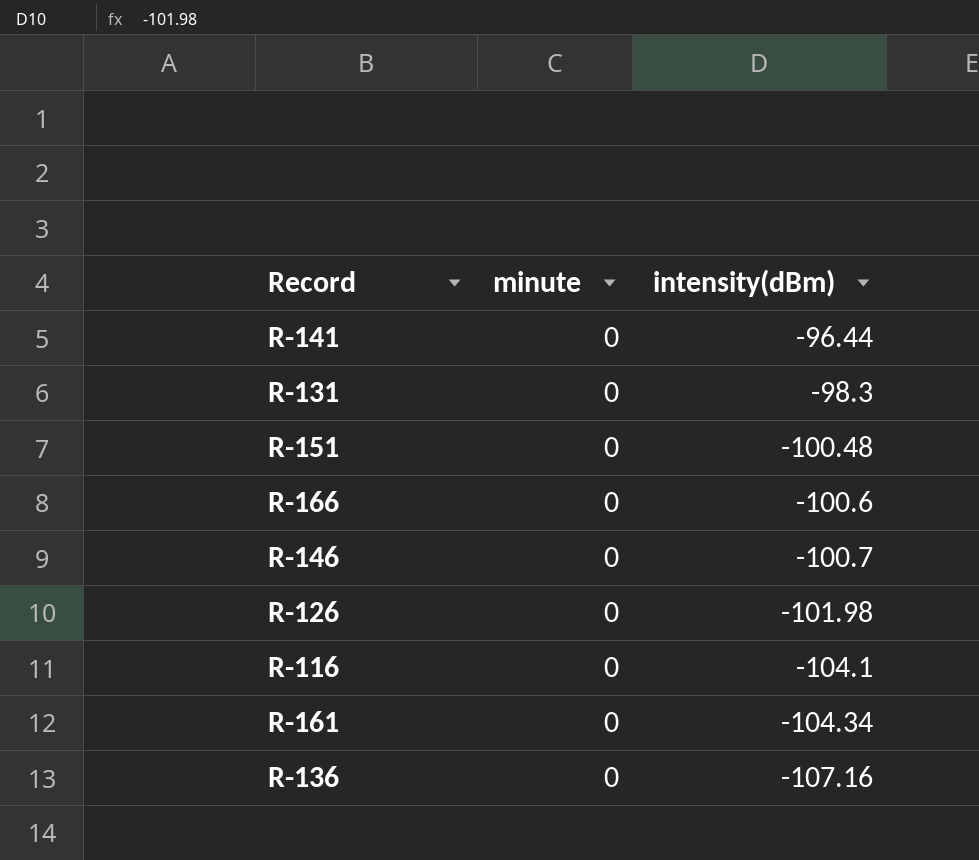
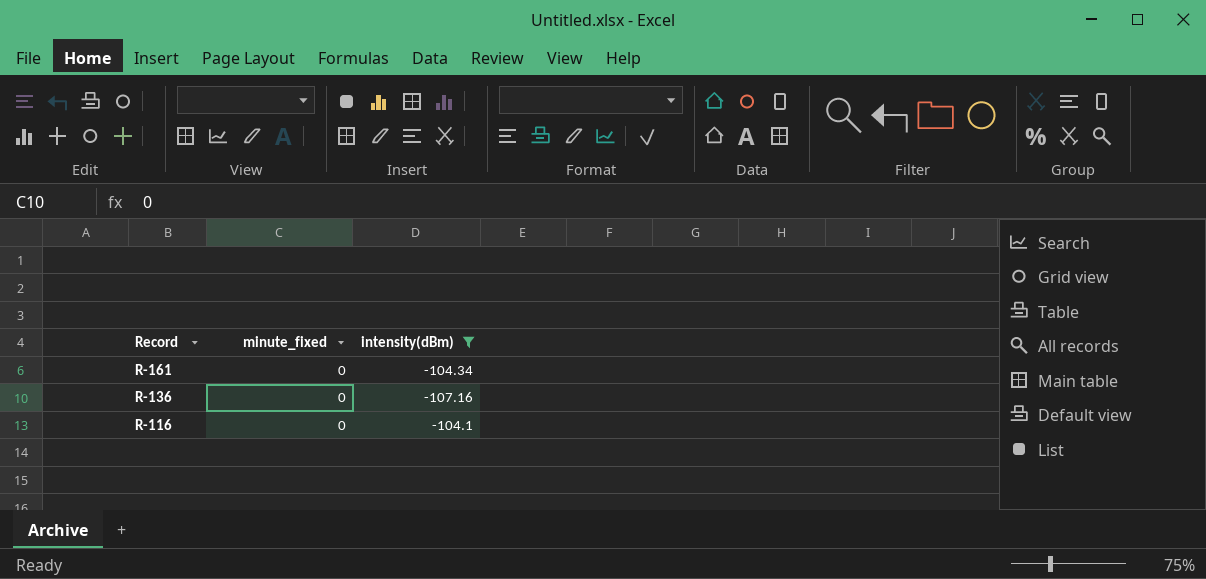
filter: none -> intensity(dBm) <= -104.1
row order: intensity(dBm) descending -> Record descending
column name: minute -> minute_fixed

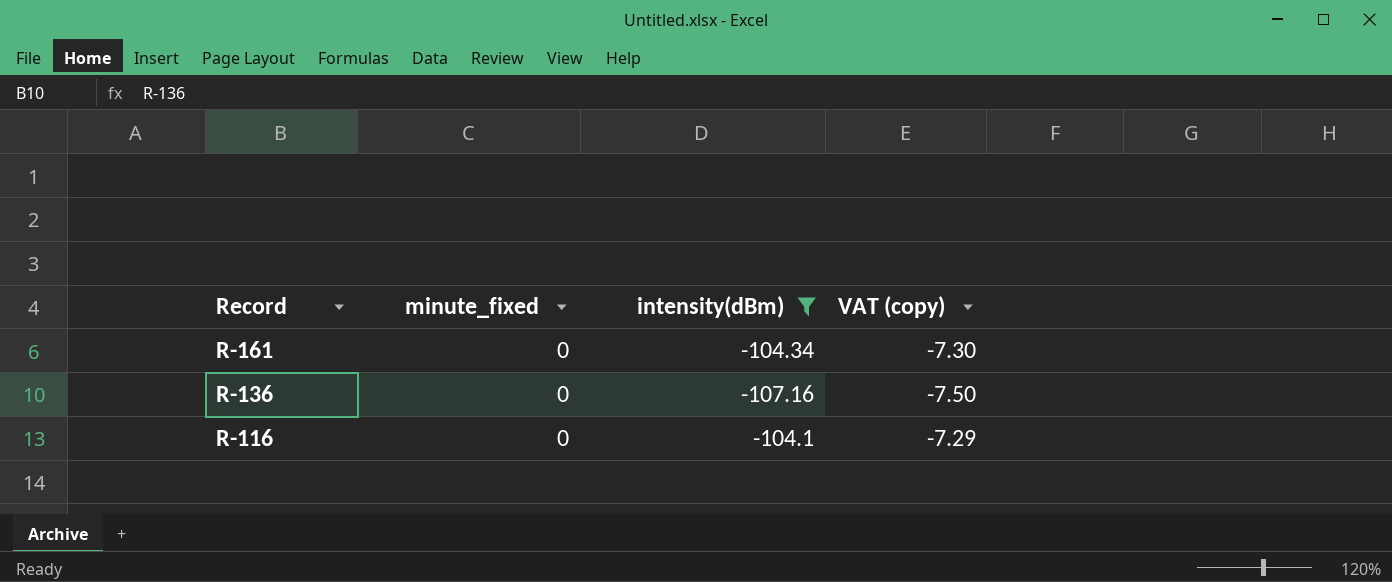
column VAT (copy) | formula: none -> [intensity(dBm)] * 0.07

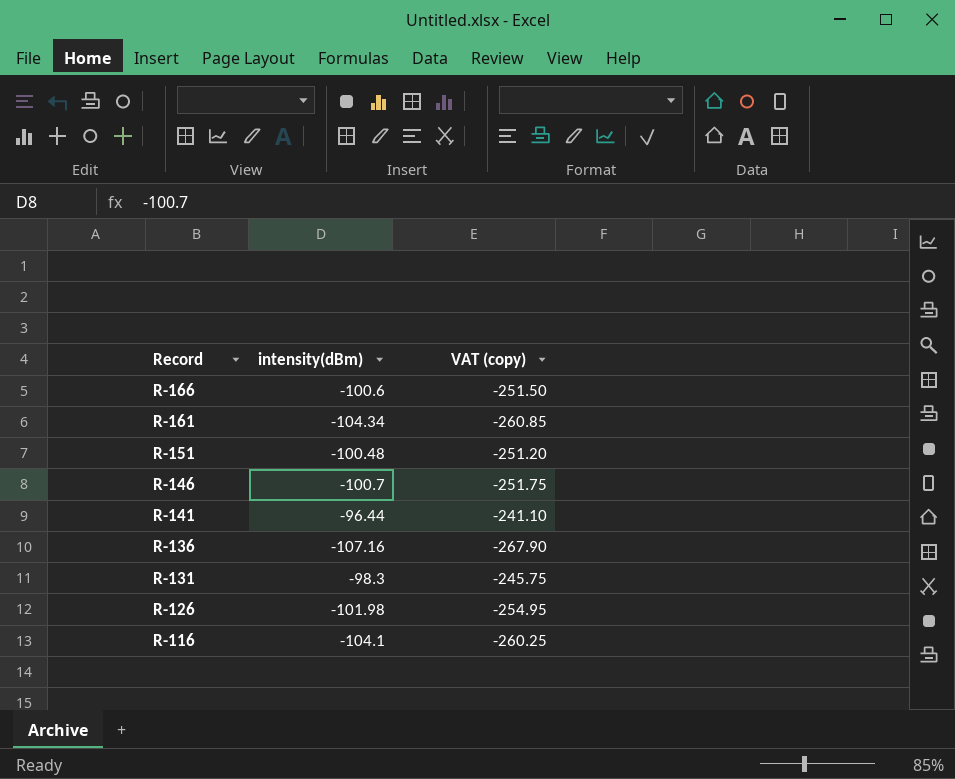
filter: intensity(dBm) <= -104.1 -> none
column minute_fixed | position: 2 -> none
column VAT (copy) | formula: [intensity(dBm)] * 0.07 -> [intensity(dBm)] * 2.5

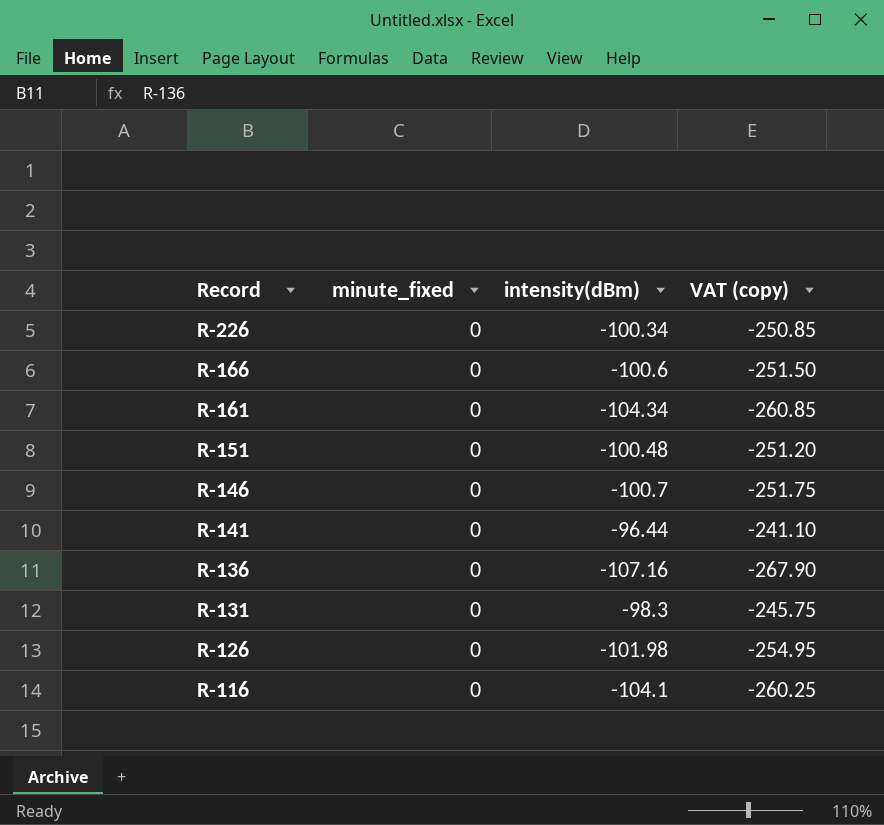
column minute_fixed | position: none -> 2
row R-226: none -> 0 | -100.34 | -250.85

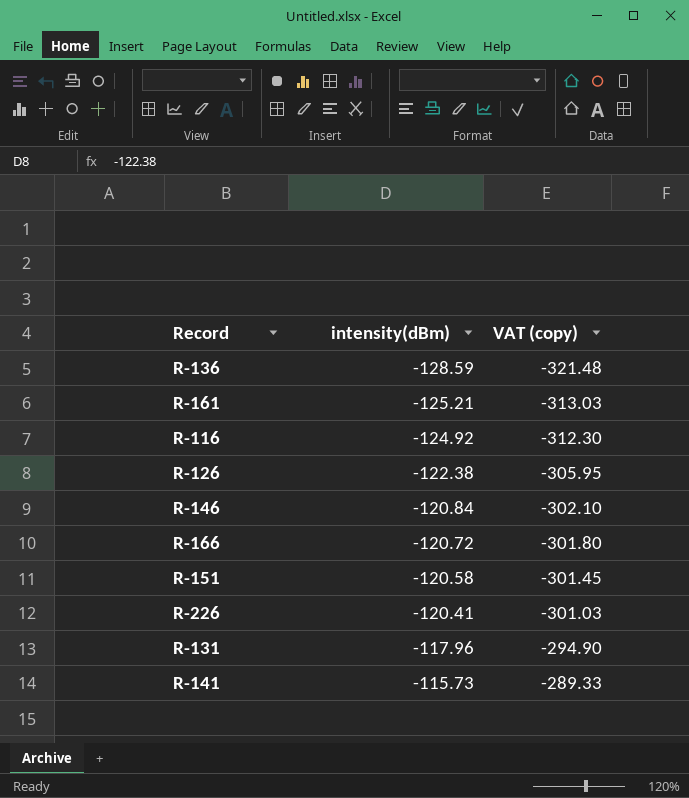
row order: Record descending -> intensity(dBm) ascending
column minute_fixed | position: 2 -> none
R-136 | intensity(dBm): -107.16 -> -128.59
R-136 | VAT (copy): -267.90 -> -321.48
R-161 | intensity(dBm): -104.34 -> -125.21
R-161 | VAT (copy): -260.85 -> -313.03
R-116 | intensity(dBm): -104.1 -> -124.92
R-116 | VAT (copy): -260.25 -> -312.30
R-126 | intensity(dBm): -101.98 -> -122.38
R-126 | VAT (copy): -254.95 -> -305.95
R-146 | intensity(dBm): -100.7 -> -120.84
R-146 | VAT (copy): -251.75 -> -302.10
R-166 | intensity(dBm): -100.6 -> -120.72
R-166 | VAT (copy): -251.50 -> -301.80
R-151 | intensity(dBm): -100.48 -> -120.58
R-151 | VAT (copy): -251.20 -> -301.45
R-226 | intensity(dBm): -100.34 -> -120.41
R-226 | VAT (copy): -250.85 -> -301.03
R-131 | intensity(dBm): -98.3 -> -117.96
R-131 | VAT (copy): -245.75 -> -294.90
R-141 | intensity(dBm): -96.44 -> -115.73
R-141 | VAT (copy): -241.10 -> -289.33

